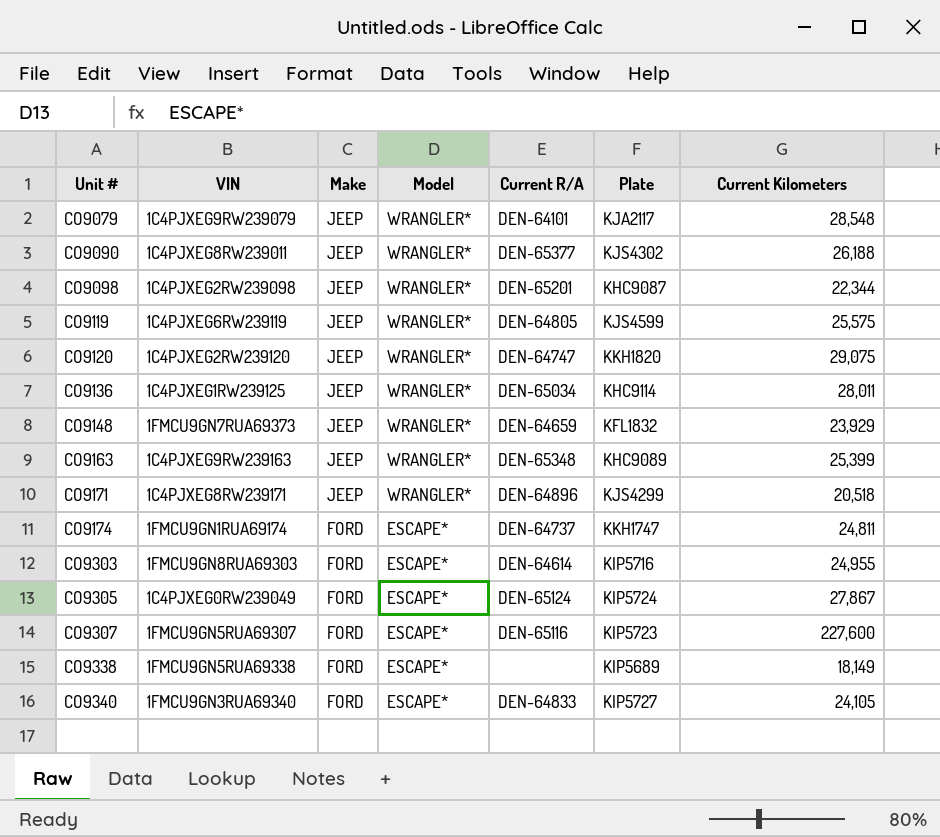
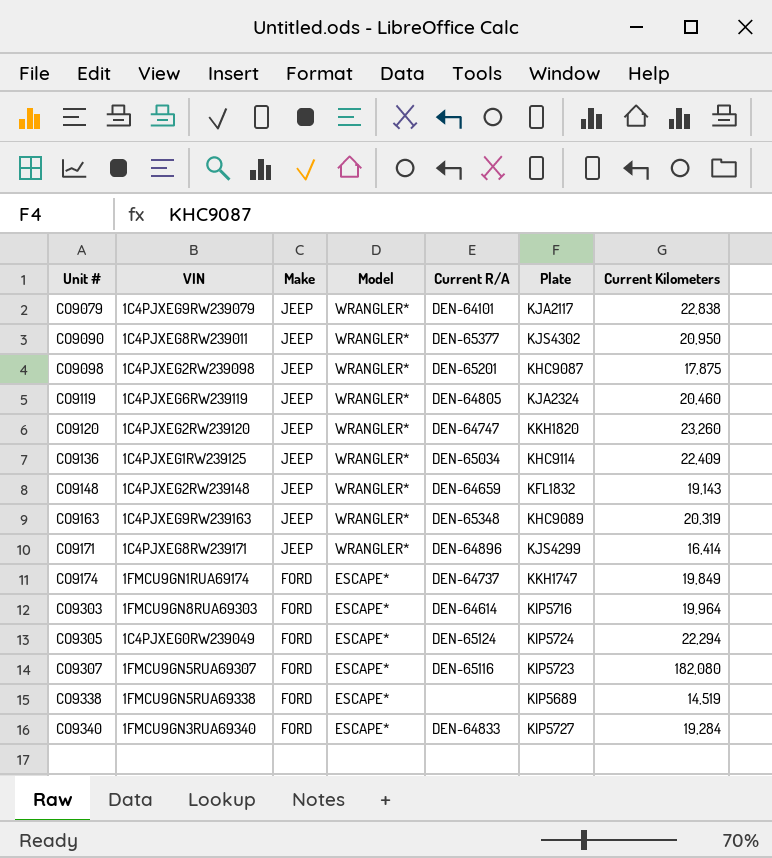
CO9079 | Current Kilometers: 28,548 -> 22,838
CO9090 | Current Kilometers: 26,188 -> 20,950
CO9098 | Current Kilometers: 22,344 -> 17,875
CO9119 | Plate: KJS4599 -> KJA2324
CO9119 | Current Kilometers: 25,575 -> 20,460
CO9120 | Current Kilometers: 29,075 -> 23,260
CO9136 | Current Kilometers: 28,011 -> 22,409
CO9148 | VIN: 1FMCU9GN7RUA69373 -> 1C4PJXEG2RW239148
CO9148 | Current Kilometers: 23,929 -> 19,143
CO9163 | Current Kilometers: 25,399 -> 20,319
CO9171 | Current Kilometers: 20,518 -> 16,414
CO9174 | Current Kilometers: 24,811 -> 19,849
CO9303 | Current Kilometers: 24,955 -> 19,964
CO9305 | Current Kilometers: 27,867 -> 22,294
CO9307 | Current Kilometers: 227,600 -> 182,080
CO9338 | Current Kilometers: 18,149 -> 14,519
CO9340 | Current Kilometers: 24,105 -> 19,284

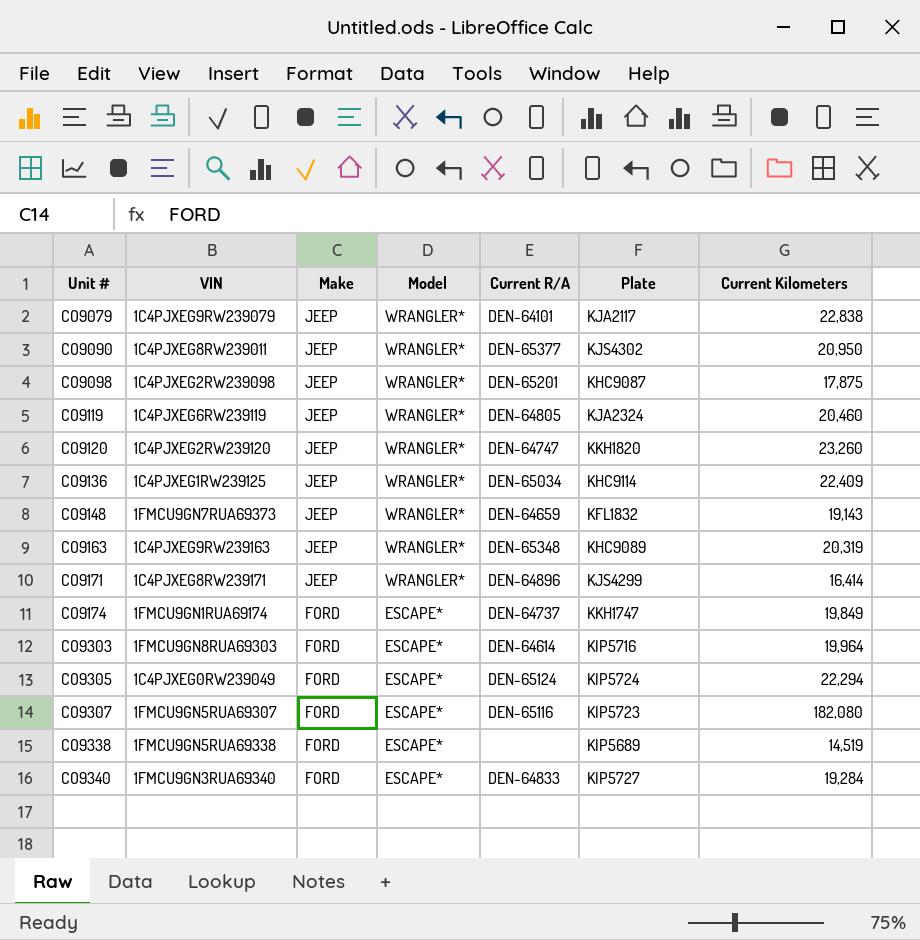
CO9148 | VIN: 1C4PJXEG2RW239148 -> 1FMCU9GN7RUA69373

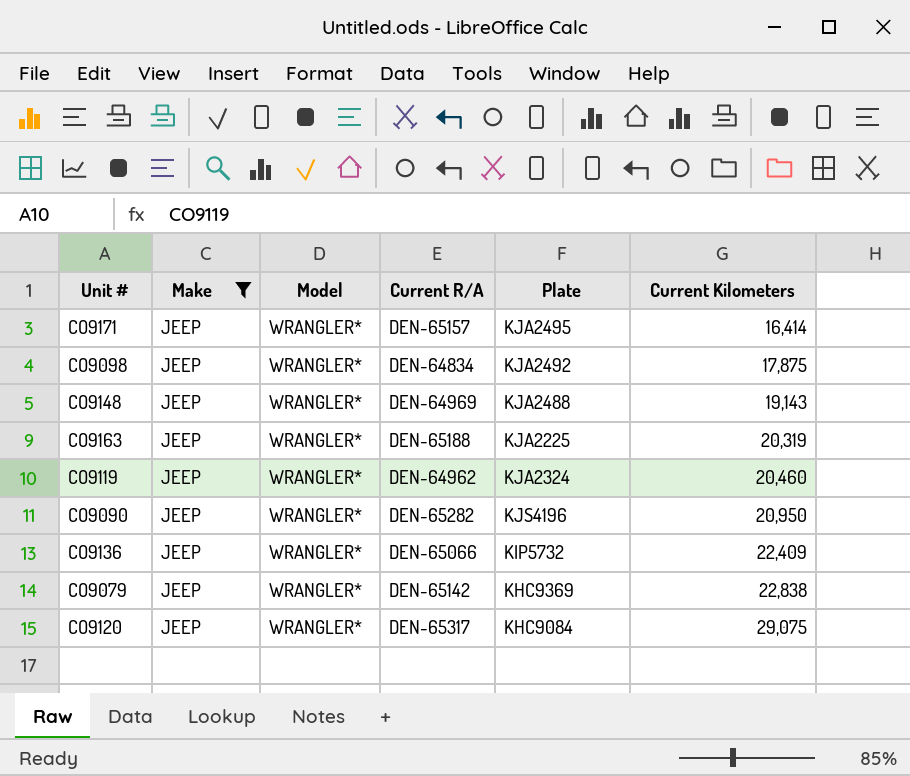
filter: none -> Make = JEEP
row order: Unit # ascending -> Current Kilometers ascending
column VIN | position: 2 -> none
CO9171 | Current R/A: DEN-64896 -> DEN-65157
CO9171 | Plate: KJS4299 -> KJA2495
CO9098 | Current R/A: DEN-65201 -> DEN-64834
CO9098 | Plate: KHC9087 -> KJA2492
CO9148 | Current R/A: DEN-64659 -> DEN-64969
CO9148 | Plate: KFL1832 -> KJA2488
CO9163 | Current R/A: DEN-65348 -> DEN-65188
CO9163 | Plate: KHC9089 -> KJA2225
CO9119 | Current R/A: DEN-64805 -> DEN-64962
CO9090 | Current R/A: DEN-65377 -> DEN-65282
CO9090 | Plate: KJS4302 -> KJS4196
CO9136 | Current R/A: DEN-65034 -> DEN-65066
CO9136 | Plate: KHC9114 -> KIP5732
CO9079 | Current R/A: DEN-64101 -> DEN-65142
CO9079 | Plate: KJA2117 -> KHC9369
CO9120 | Current R/A: DEN-64747 -> DEN-65317
CO9120 | Plate: KKH1820 -> KHC9084
CO9120 | Current Kilometers: 23,260 -> 29,075

